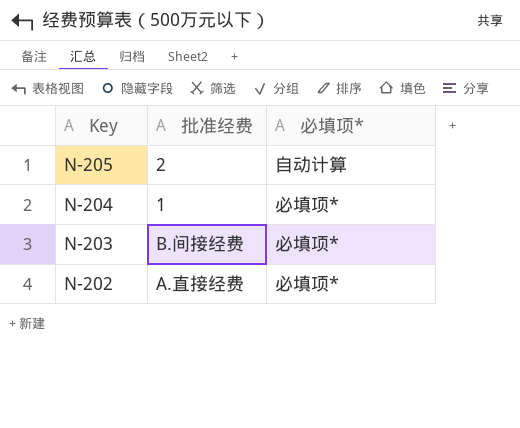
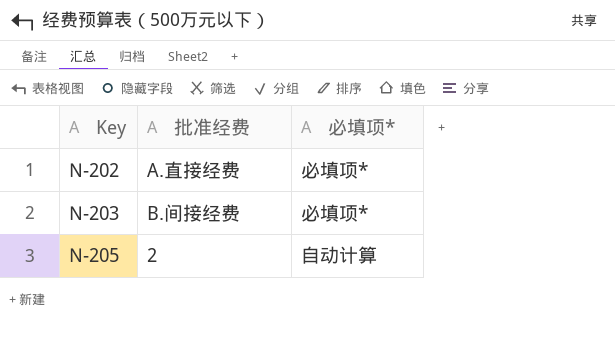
row order: Key descending -> Key ascending
row N-204: 1 | 必填项* -> none

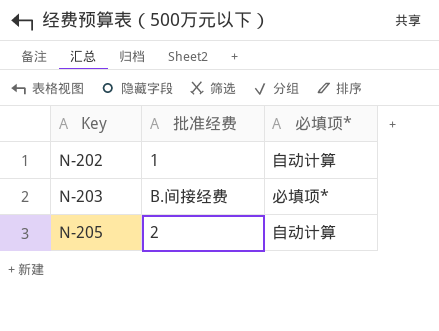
N-202 | 批准经费: A.直接经费 -> 1
N-202 | 必填项*: 必填项* -> 自动计算

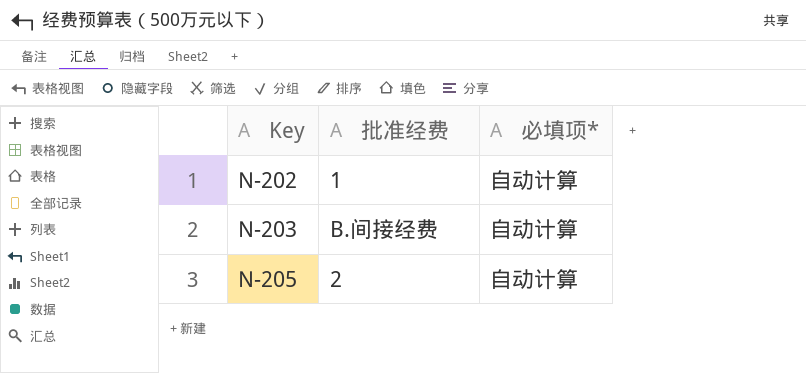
N-203 | 必填项*: 必填项* -> 自动计算

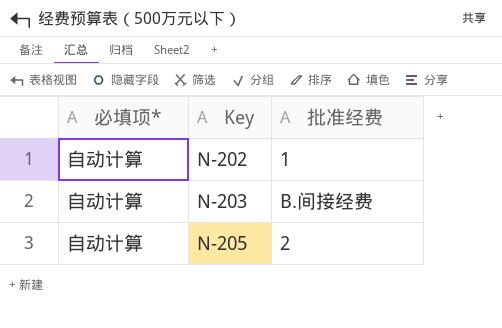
column 必填项* | position: 3 -> 1

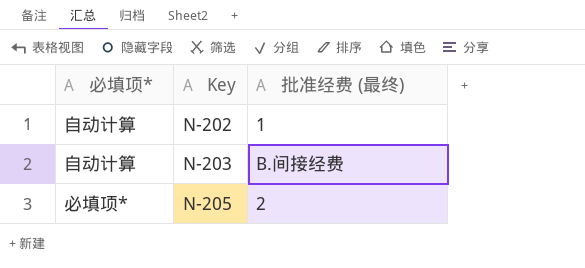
column name: 批准经费 -> 批准经费 (最终)
N-205 | 必填项*: 自动计算 -> 必填项*

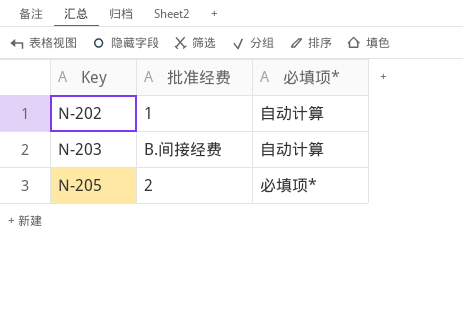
column name: 批准经费 (最终) -> 批准经费
column 必填项* | position: 1 -> 3

